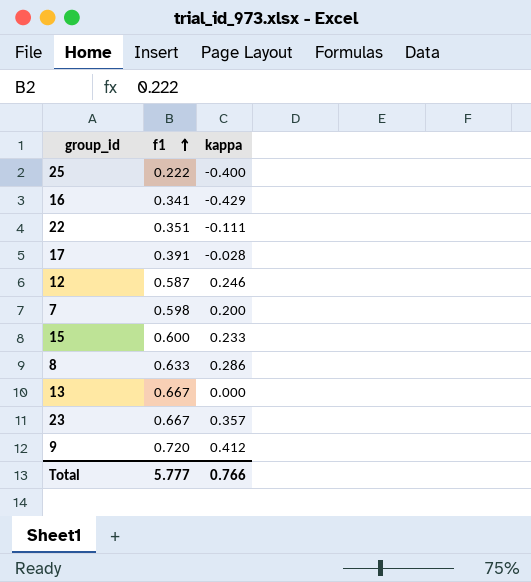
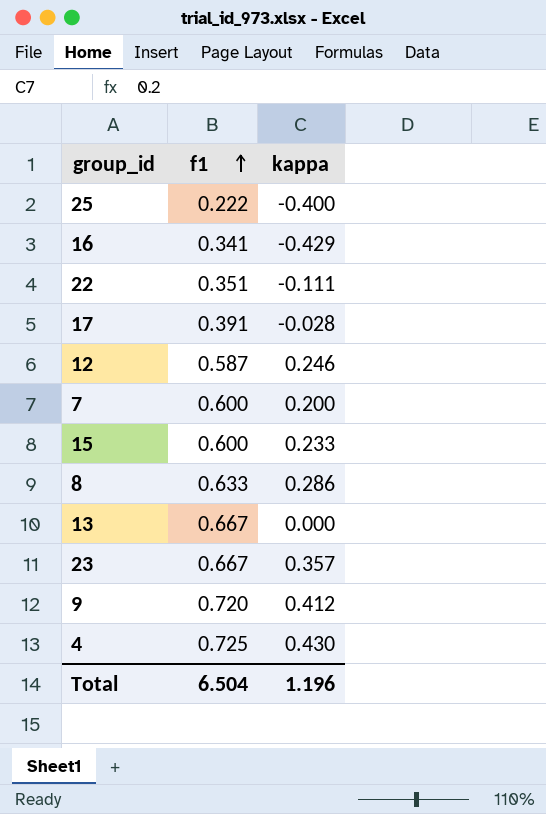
7 | f1: 0.598 -> 0.600
row 4: none -> 0.725 | 0.430
Total | f1: 5.777 -> 6.504
Total | kappa: 0.766 -> 1.196

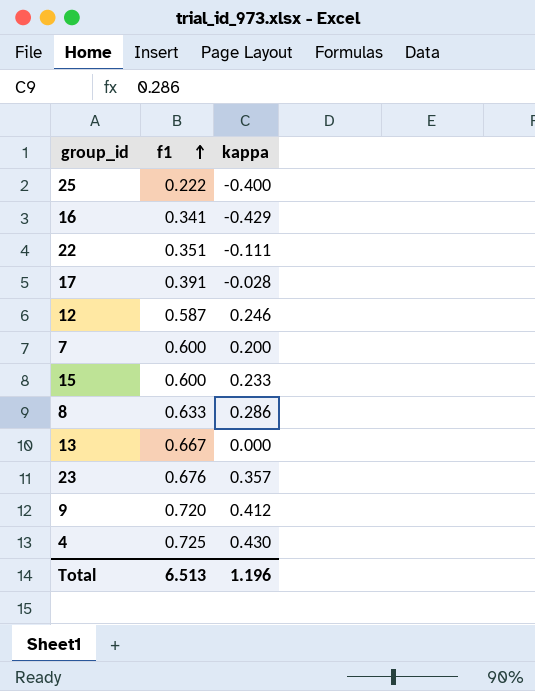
23 | f1: 0.667 -> 0.676
Total | f1: 6.504 -> 6.513

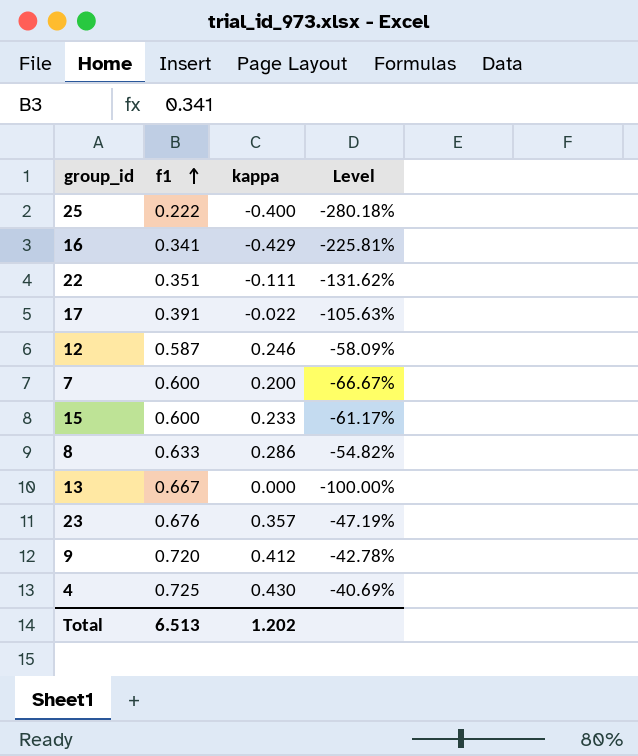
column Level | formula: none -> ([kappa] - [f1]) / [f1]
17 | kappa: -0.028 -> -0.022
Total | kappa: 1.196 -> 1.202

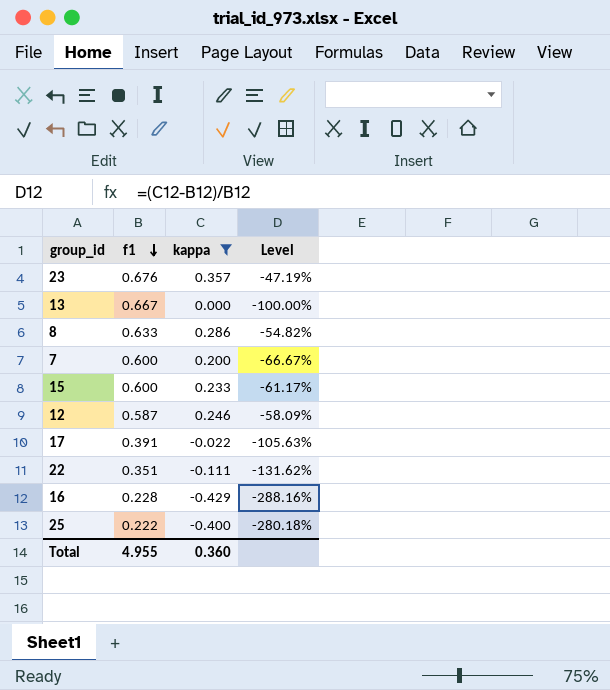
filter: none -> kappa <= 0.357
row order: f1 ascending -> f1 descending
16 | f1: 0.341 -> 0.228
16 | Level: -225.81% -> -288.16%
Total | f1: 6.513 -> 4.955
Total | kappa: 1.202 -> 0.360

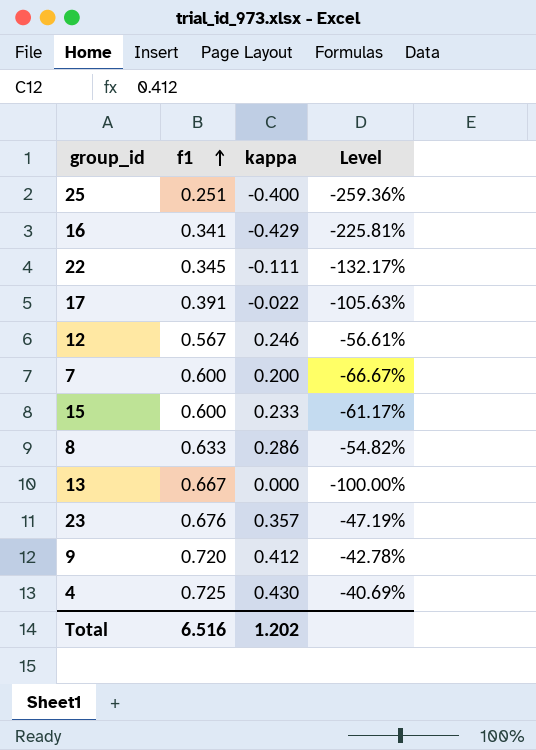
filter: kappa <= 0.357 -> none
row order: f1 descending -> f1 ascending
25 | f1: 0.222 -> 0.251
25 | Level: -280.18% -> -259.36%
16 | f1: 0.228 -> 0.341
16 | Level: -288.16% -> -225.81%
22 | f1: 0.351 -> 0.345
22 | Level: -131.62% -> -132.17%
12 | f1: 0.587 -> 0.567
12 | Level: -58.09% -> -56.61%
Total | f1: 4.955 -> 6.516
Total | kappa: 0.360 -> 1.202

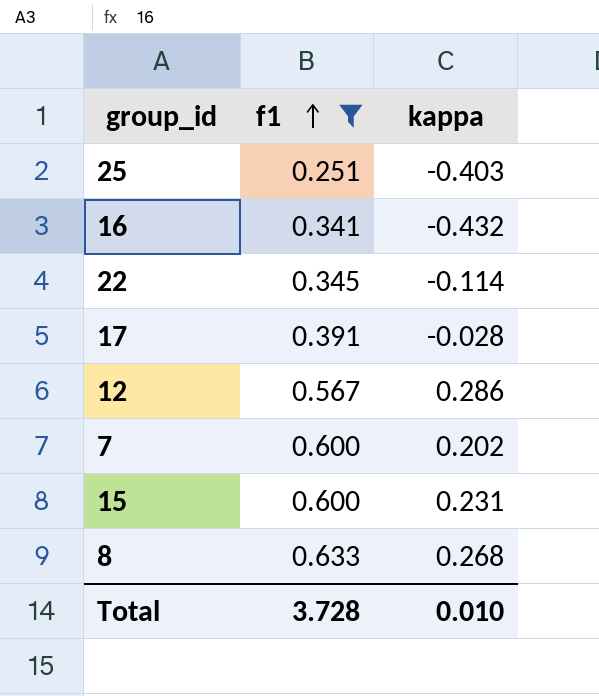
filter: none -> f1 <= 0.633
column Level | formula: ([kappa] - [f1]) / [f1] -> none
25 | kappa: -0.400 -> -0.403
16 | kappa: -0.429 -> -0.432
22 | kappa: -0.111 -> -0.114
17 | kappa: -0.022 -> -0.028
12 | kappa: 0.246 -> 0.286
7 | kappa: 0.200 -> 0.202
15 | kappa: 0.233 -> 0.231
8 | kappa: 0.286 -> 0.268
Total | f1: 6.516 -> 3.728
Total | kappa: 1.202 -> 0.010

